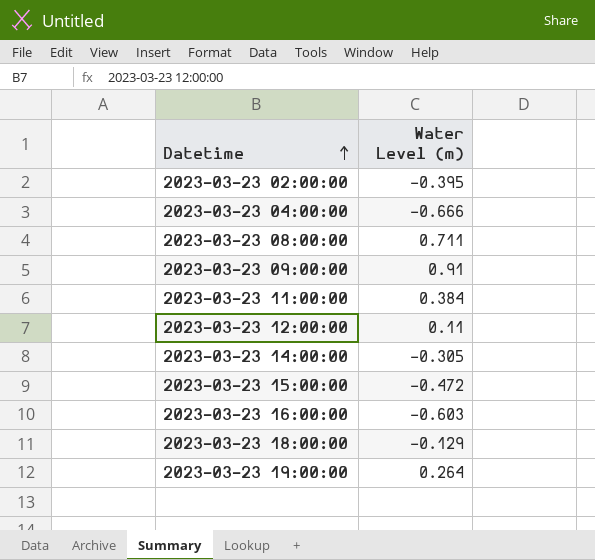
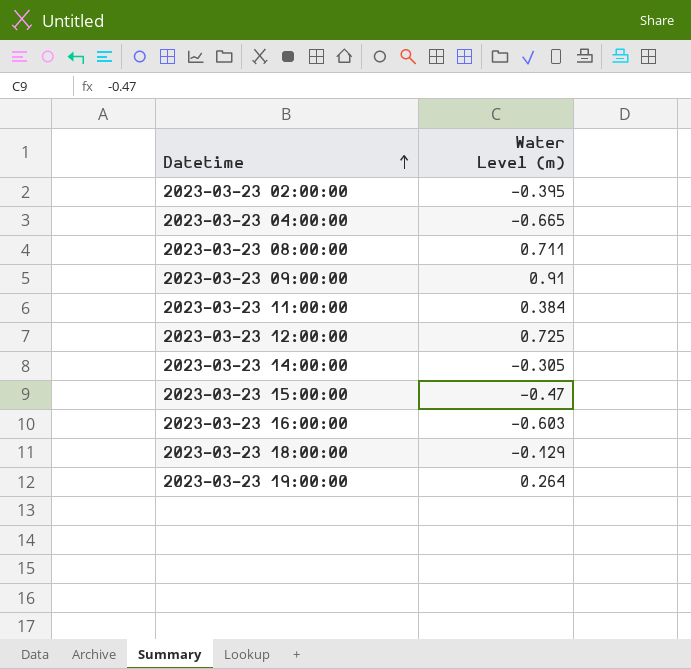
2023-03-23 04:00:00 | Water Level (m): -0.666 -> -0.665
2023-03-23 12:00:00 | Water Level (m): 0.11 -> 0.725
2023-03-23 15:00:00 | Water Level (m): -0.472 -> -0.47

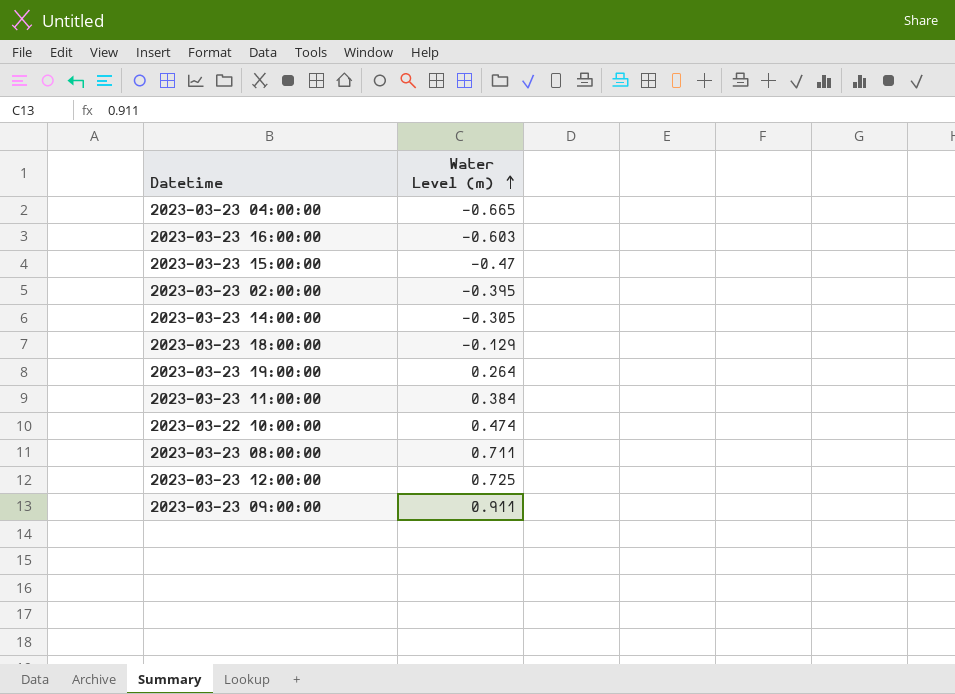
row order: Datetime ascending -> Water Level (m) ascending
row 2023-03-22 10:00:00: none -> 0.474
2023-03-23 09:00:00 | Water Level (m): 0.91 -> 0.911

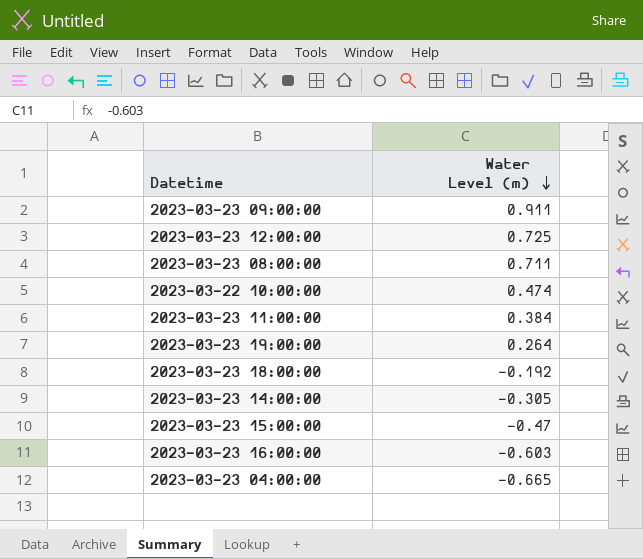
row order: Water Level (m) ascending -> Water Level (m) descending
row 2023-03-23 02:00:00: -0.395 -> none
2023-03-23 18:00:00 | Water Level (m): -0.129 -> -0.192

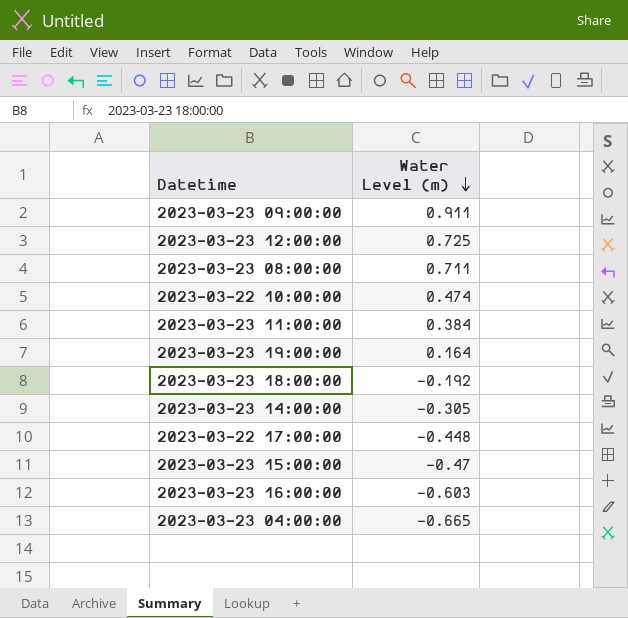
2023-03-23 19:00:00 | Water Level (m): 0.264 -> 0.164
row 2023-03-22 17:00:00: none -> -0.448

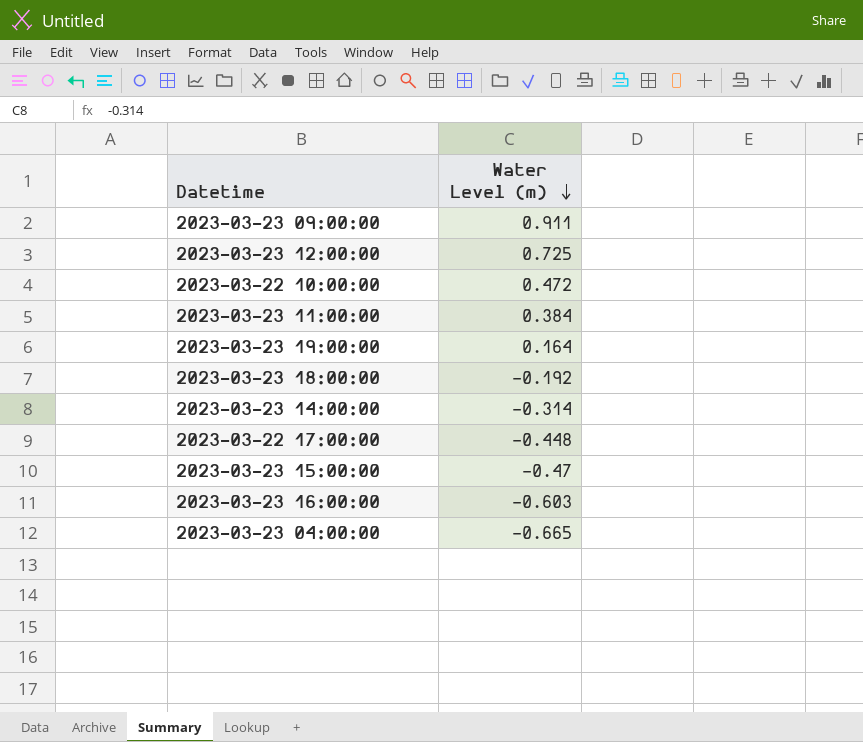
row 2023-03-23 08:00:00: 0.711 -> none
2023-03-22 10:00:00 | Water Level (m): 0.474 -> 0.472
2023-03-23 14:00:00 | Water Level (m): -0.305 -> -0.314

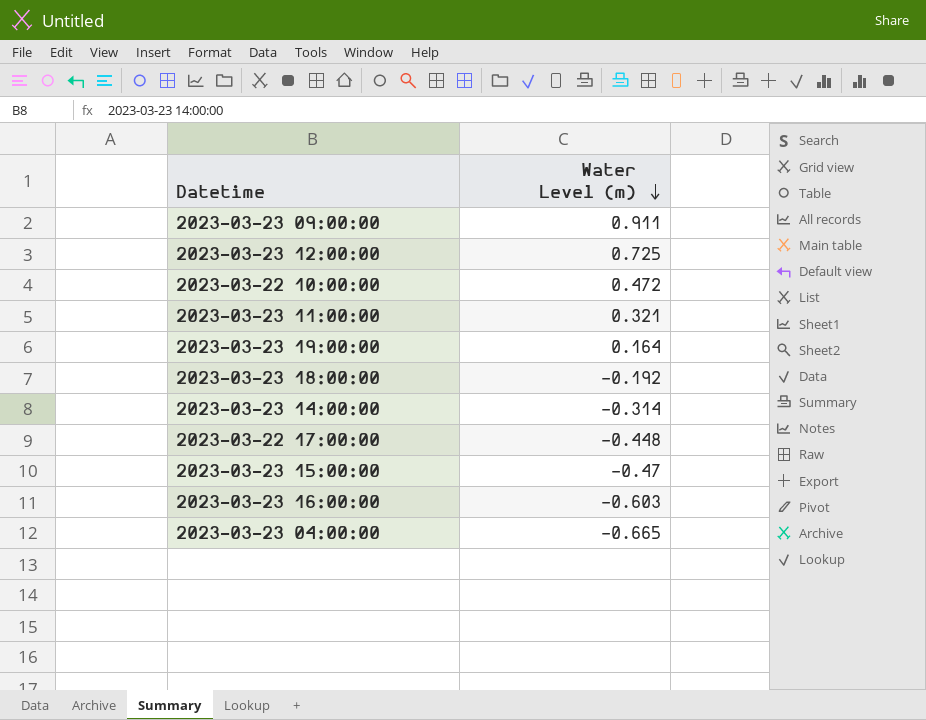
2023-03-23 11:00:00 | Water Level (m): 0.384 -> 0.321

